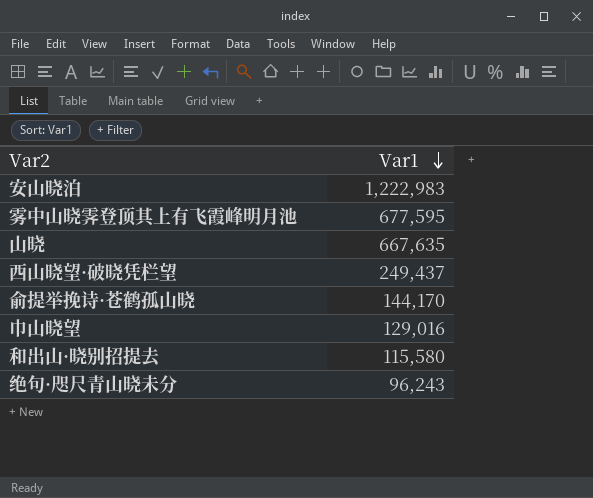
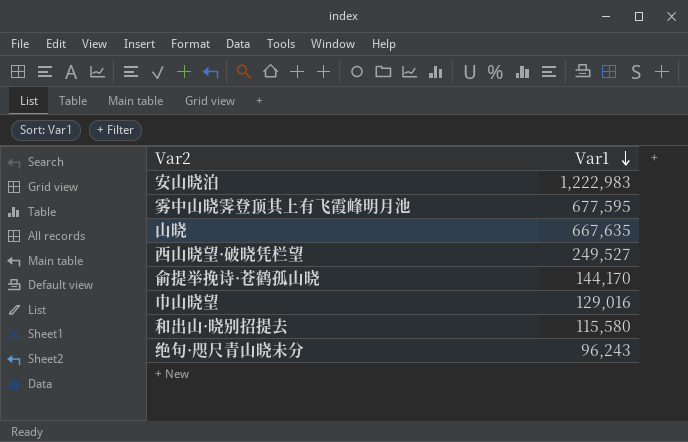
西山晓望·破晓凭栏望 | Var1: 249,437 -> 249,527

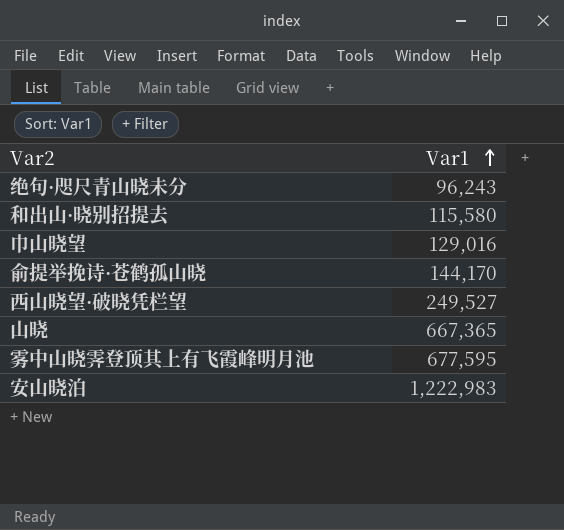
row order: Var1 descending -> Var1 ascending
山晓 | Var1: 667,635 -> 667,365

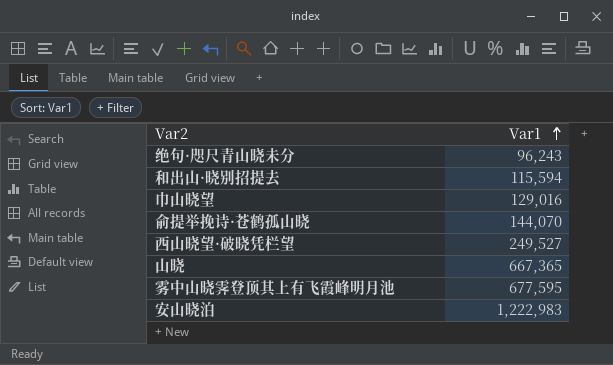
和出山·晓别招提去 | Var1: 115,580 -> 115,594
俞提举挽诗·苍鹤孤山晓 | Var1: 144,170 -> 144,070

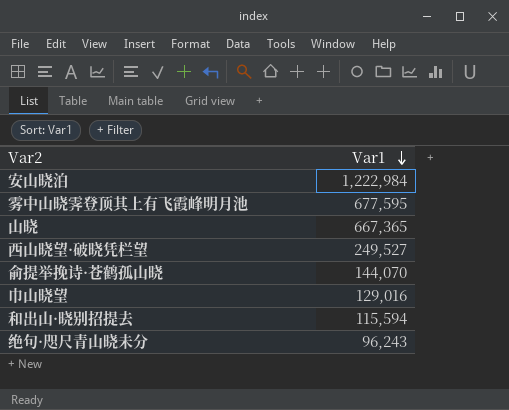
row order: Var1 ascending -> Var1 descending
安山晓泊 | Var1: 1,222,983 -> 1,222,984

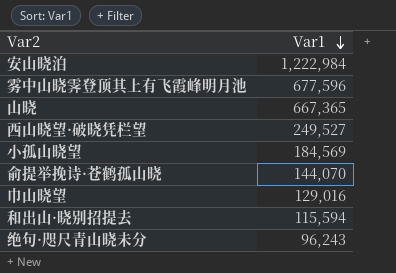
雾中山晓霁登顶其上有飞霞峰明月池 | Var1: 677,595 -> 677,596
row 小孤山晓望: none -> 184,569

